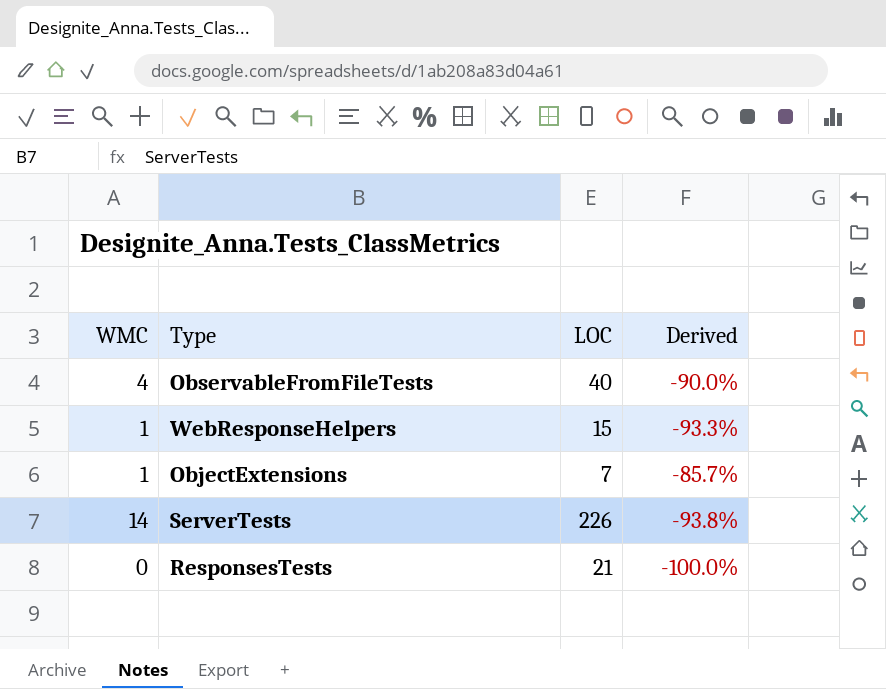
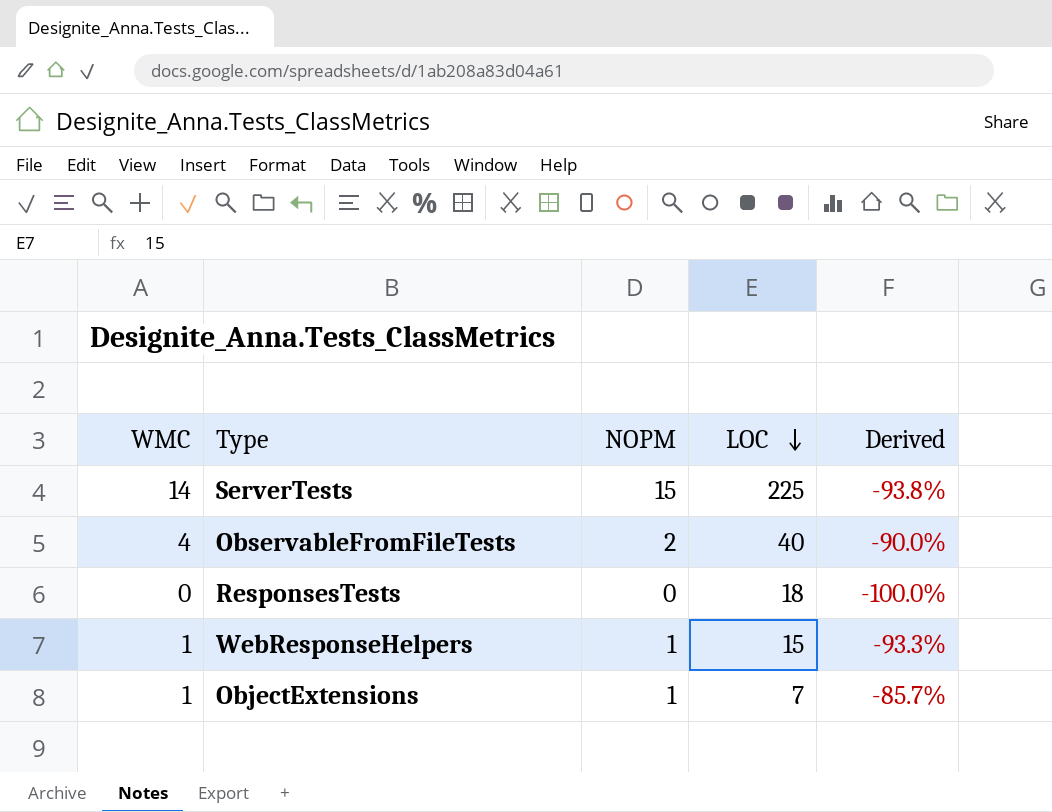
row order: none -> LOC descending
column NOPM | position: none -> 3
ServerTests | LOC: 226 -> 225
ResponsesTests | LOC: 21 -> 18

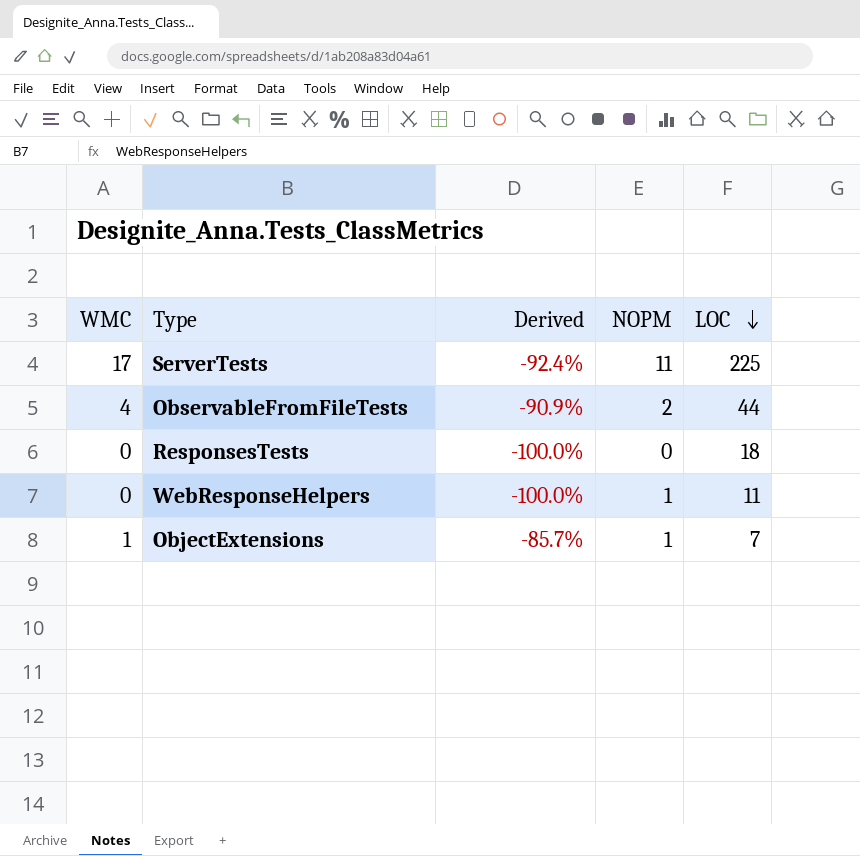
column Derived | position: 5 -> 3
ServerTests | WMC: 14 -> 17
ServerTests | Derived: -93.8% -> -92.4%
ServerTests | NOPM: 15 -> 11
ObservableFromFileTests | Derived: -90.0% -> -90.9%
ObservableFromFileTests | LOC: 40 -> 44
WebResponseHelpers | WMC: 1 -> 0
WebResponseHelpers | Derived: -93.3% -> -100.0%
WebResponseHelpers | LOC: 15 -> 11

